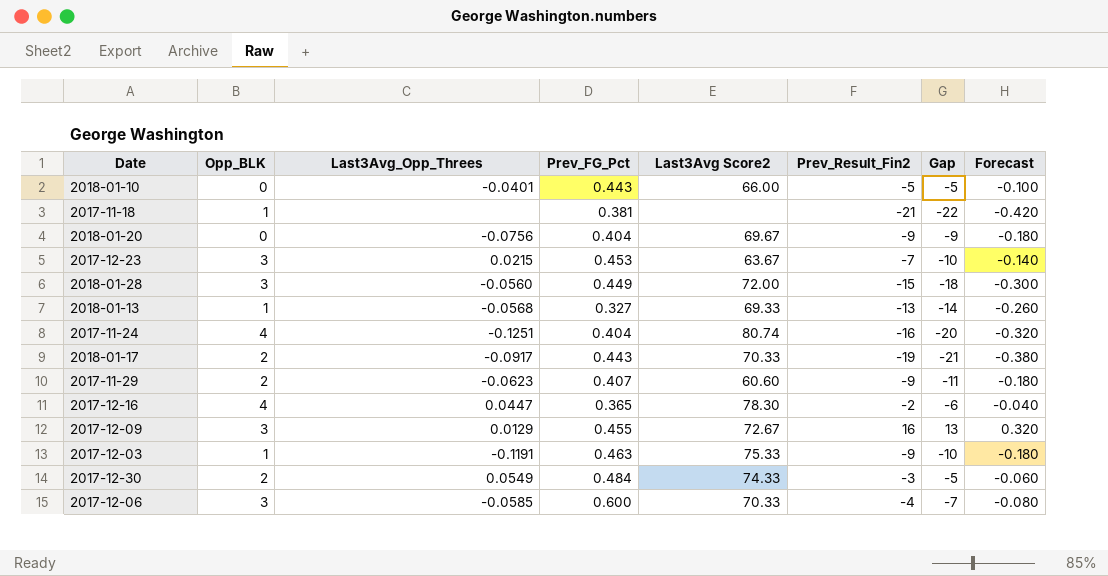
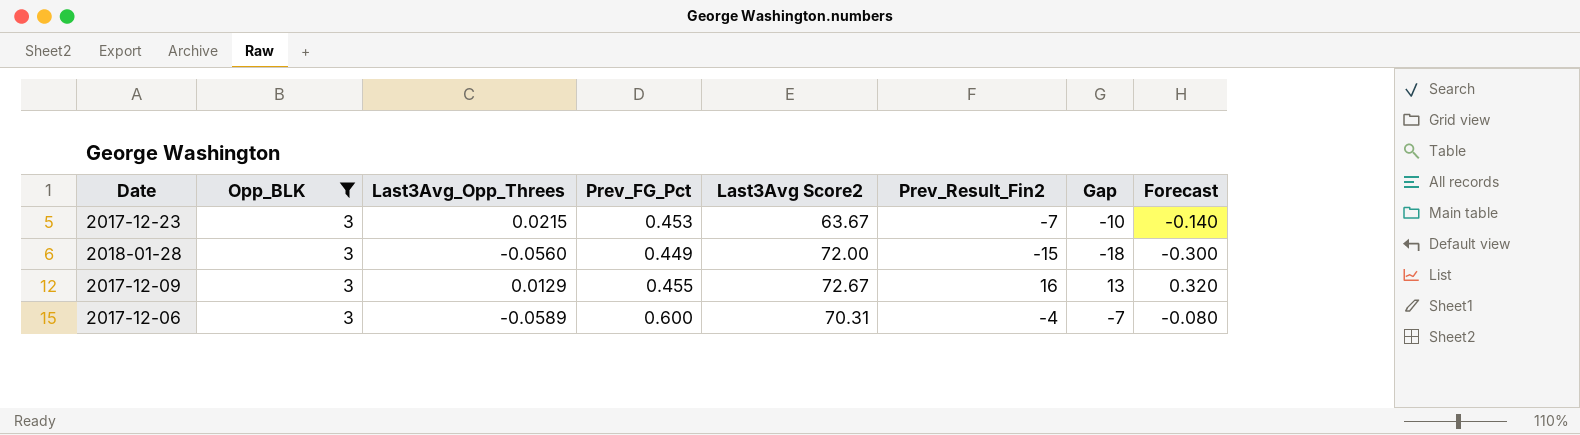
filter: none -> Opp_BLK = 3
2017-12-06 | Last3Avg_Opp_Threes: -0.0585 -> -0.0589
2017-12-06 | Last3Avg Score2: 70.33 -> 70.31

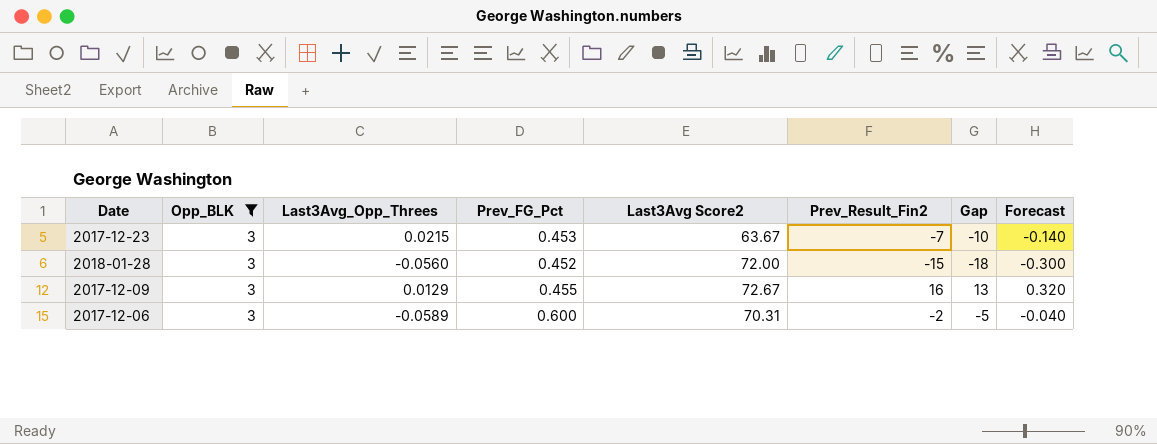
2018-01-28 | Prev_FG_Pct: 0.449 -> 0.452
2017-12-06 | Prev_Result_Fin2: -4 -> -2
2017-12-06 | Gap: -7 -> -5
2017-12-06 | Forecast: -0.080 -> -0.040

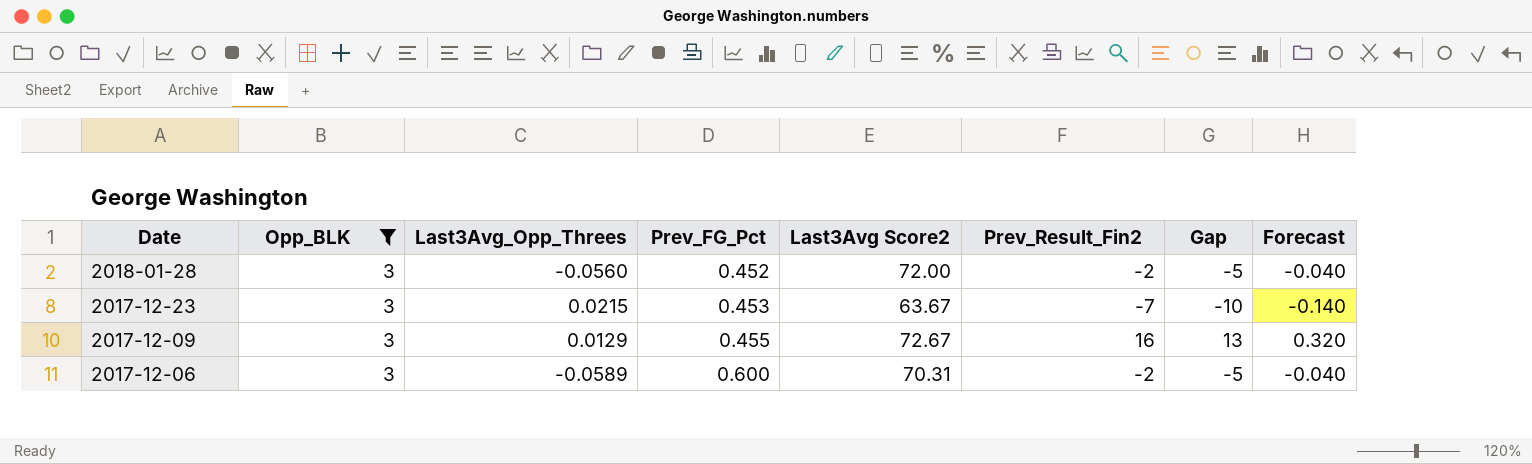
row order: none -> Date descending
2018-01-28 | Prev_Result_Fin2: -15 -> -2
2018-01-28 | Gap: -18 -> -5
2018-01-28 | Forecast: -0.300 -> -0.040

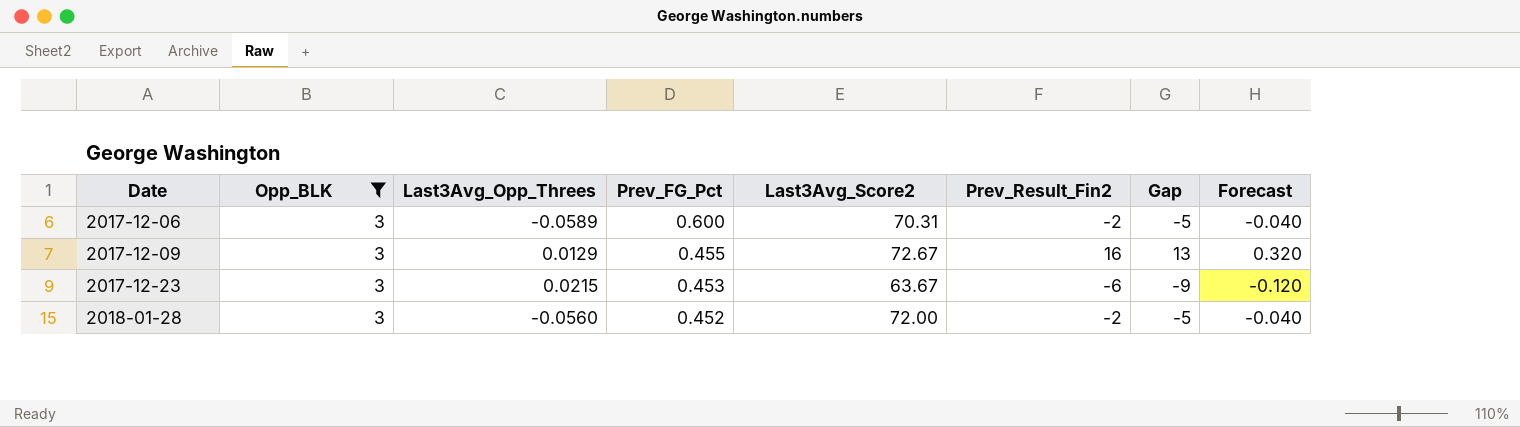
row order: Date descending -> Date ascending
column name: Last3Avg Score2 -> Last3Avg_Score2
2017-12-23 | Prev_Result_Fin2: -7 -> -6
2017-12-23 | Gap: -10 -> -9
2017-12-23 | Forecast: -0.140 -> -0.120

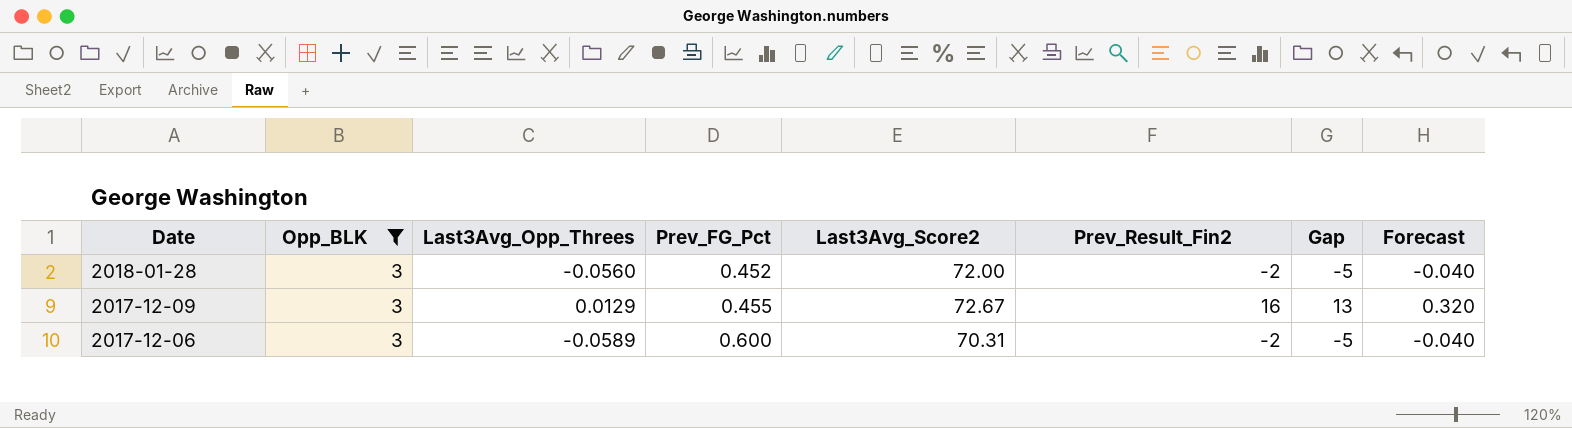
row order: Date ascending -> Date descending
row 2017-12-23: 3 | 0.0215 | 0.453 | 63.67 | -6 | -9 | -0.120 -> none

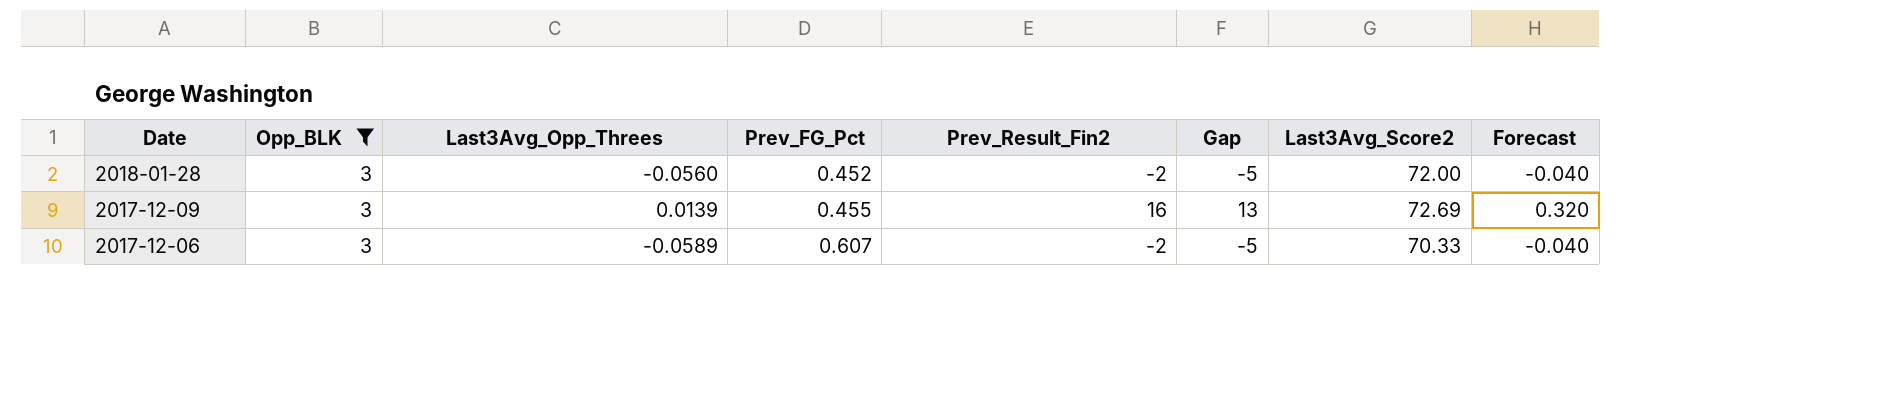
column Last3Avg_Score2 | position: 5 -> 7
2017-12-09 | Last3Avg_Opp_Threes: 0.0129 -> 0.0139
2017-12-09 | Last3Avg_Score2: 72.67 -> 72.69
2017-12-06 | Prev_FG_Pct: 0.600 -> 0.607
2017-12-06 | Last3Avg_Score2: 70.31 -> 70.33

